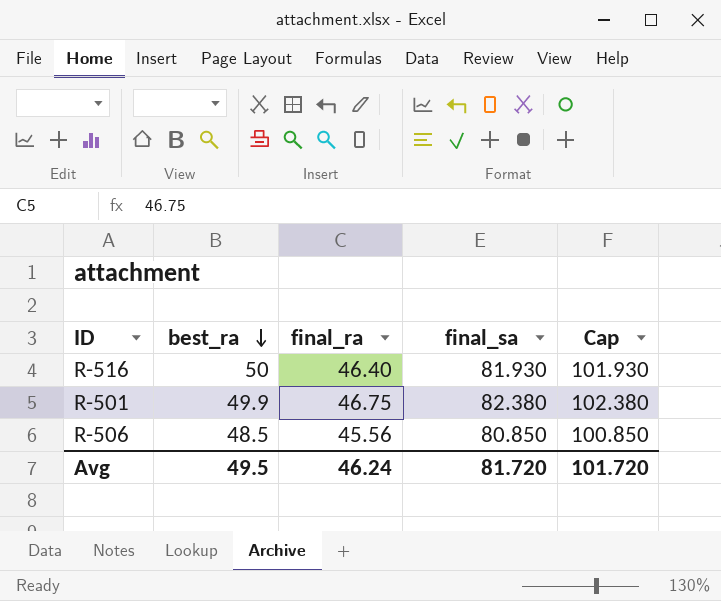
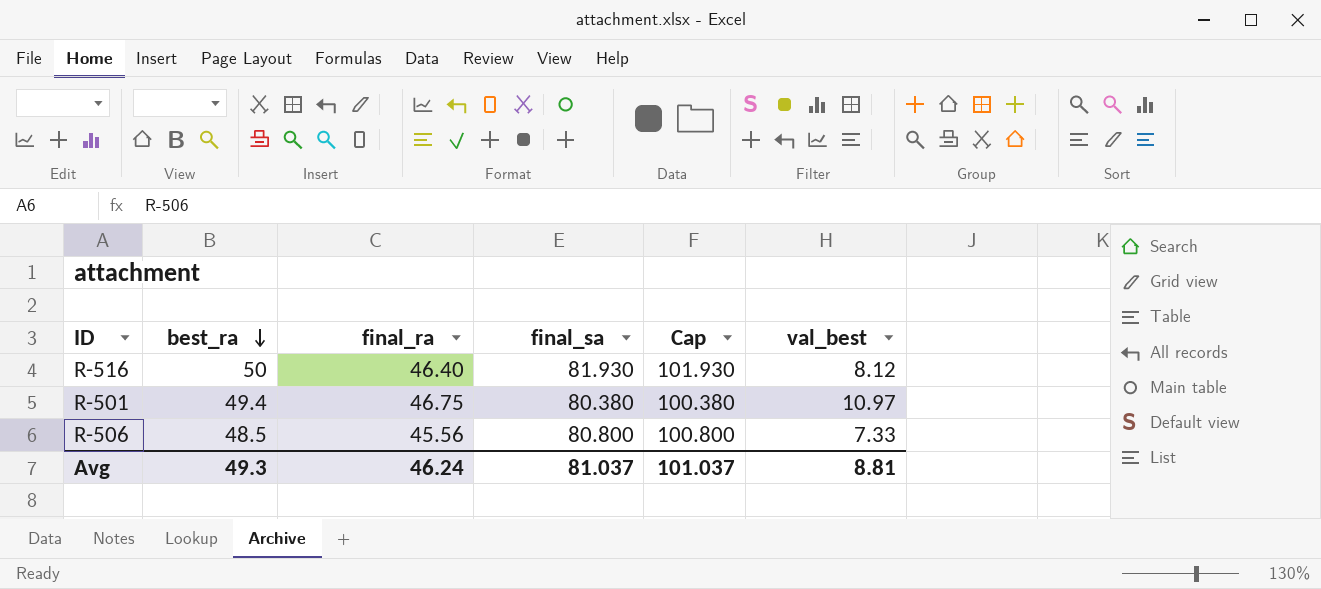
column val_best | position: none -> 6
R-501 | best_ra: 49.9 -> 49.4
R-501 | final_sa: 82.380 -> 80.380
R-501 | Cap: 102.380 -> 100.380
R-506 | final_sa: 80.850 -> 80.800
R-506 | Cap: 100.850 -> 100.800
Avg | best_ra: 49.5 -> 49.3
Avg | final_sa: 81.720 -> 81.037
Avg | Cap: 101.720 -> 101.037

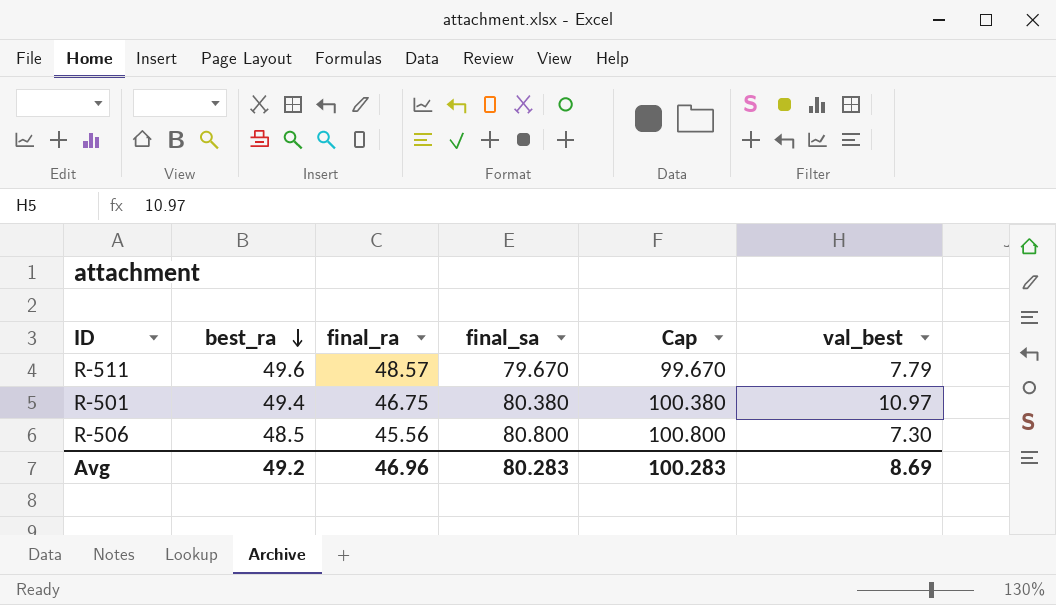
row R-516: 50 | 46.40 | 81.930 | 101.930 | 8.12 -> none
row R-511: none -> 49.6 | 48.57 | 79.670 | 99.670 | 7.79
R-506 | val_best: 7.33 -> 7.30
Avg | best_ra: 49.3 -> 49.2
Avg | final_ra: 46.24 -> 46.96
Avg | final_sa: 81.037 -> 80.283
Avg | Cap: 101.037 -> 100.283
Avg | val_best: 8.81 -> 8.69

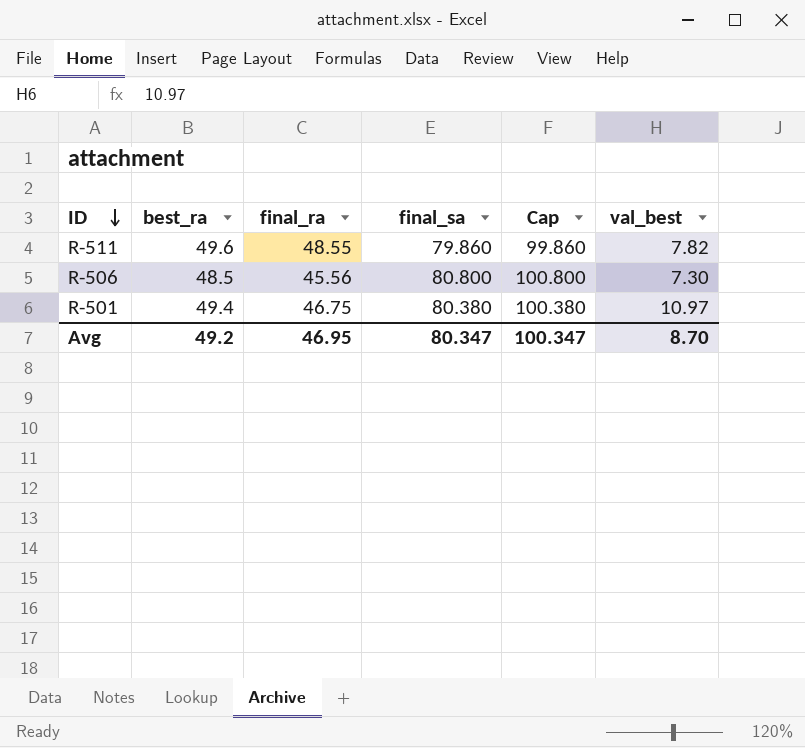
row order: best_ra descending -> ID descending
R-511 | final_ra: 48.57 -> 48.55
R-511 | final_sa: 79.670 -> 79.860
R-511 | Cap: 99.670 -> 99.860
R-511 | val_best: 7.79 -> 7.82
Avg | final_ra: 46.96 -> 46.95
Avg | final_sa: 80.283 -> 80.347
Avg | Cap: 100.283 -> 100.347
Avg | val_best: 8.69 -> 8.70

